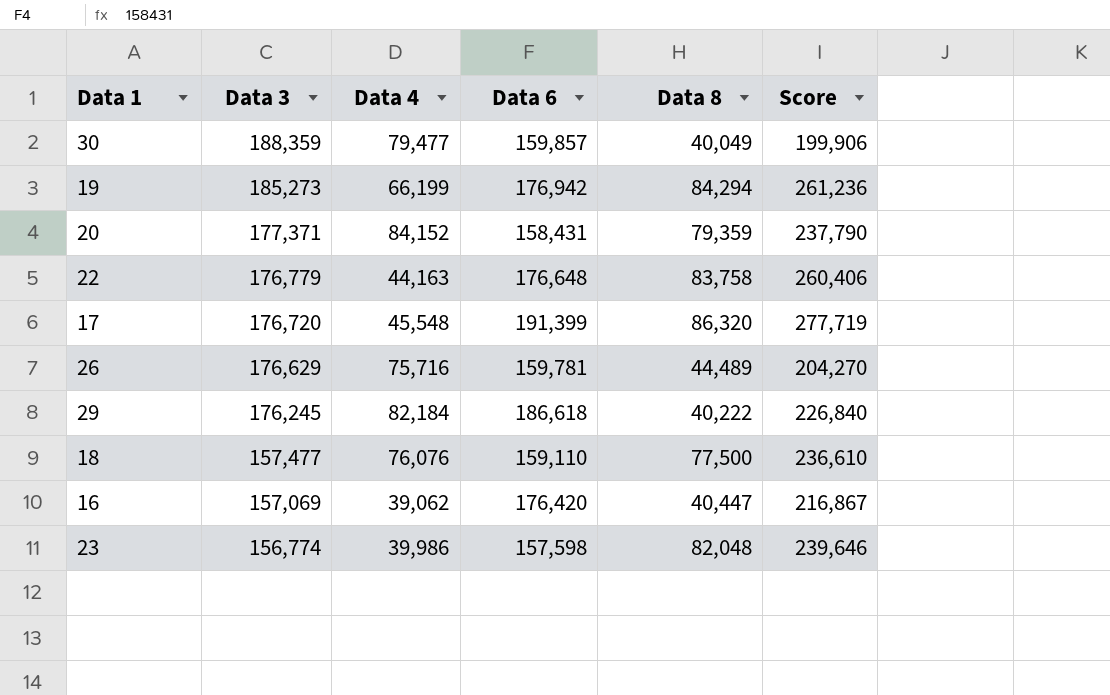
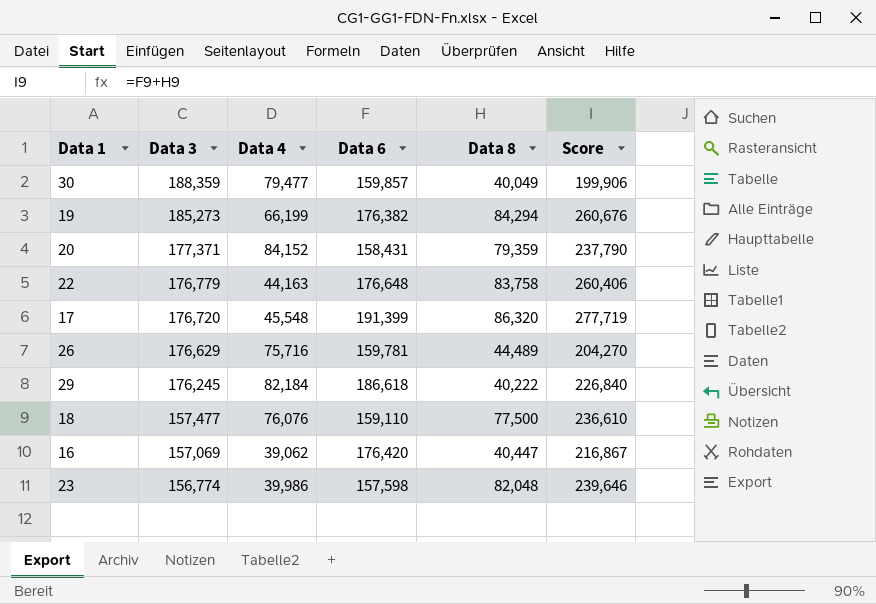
19 | Data 6: 176,942 -> 176,382
19 | Score: 261,236 -> 260,676

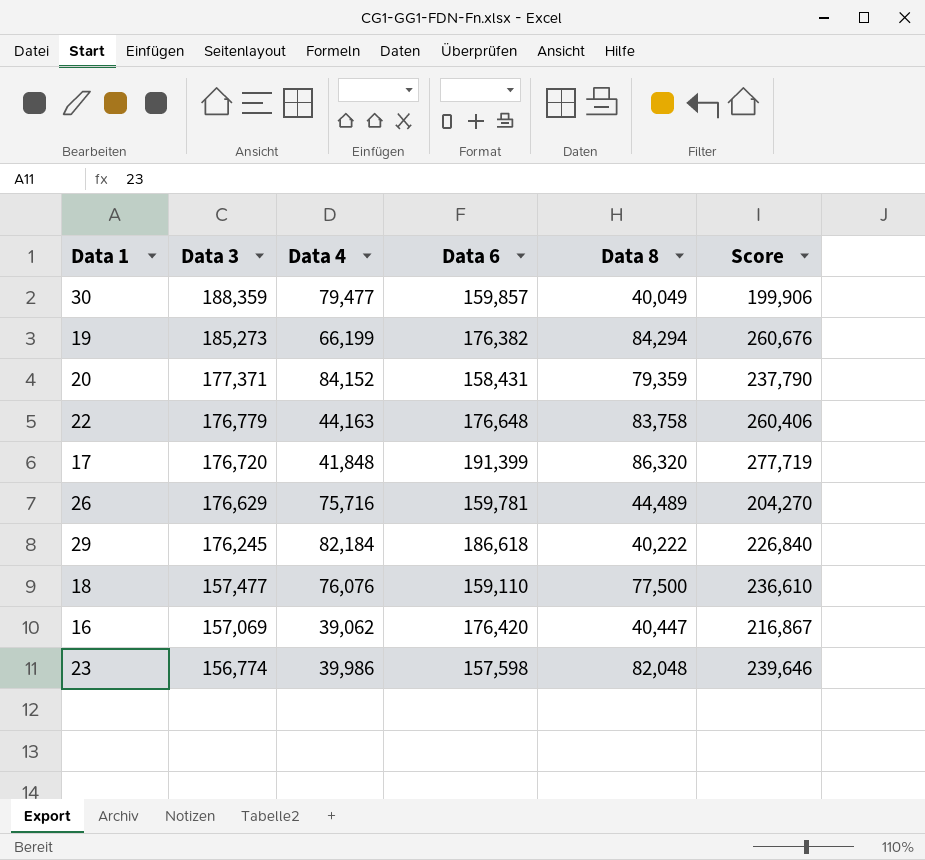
17 | Data 4: 45,548 -> 41,848

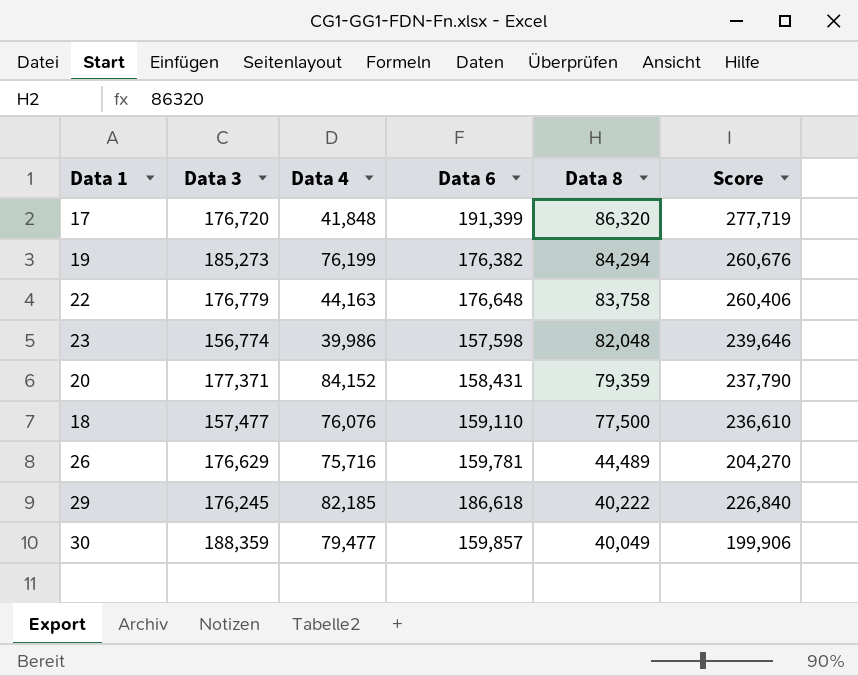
row order: Data 3 descending -> Data 8 descending
row 16: 157,069 | 39,062 | 176,420 | 40,447 | 216,867 -> none
19 | Data 4: 66,199 -> 76,199
29 | Data 4: 82,184 -> 82,185

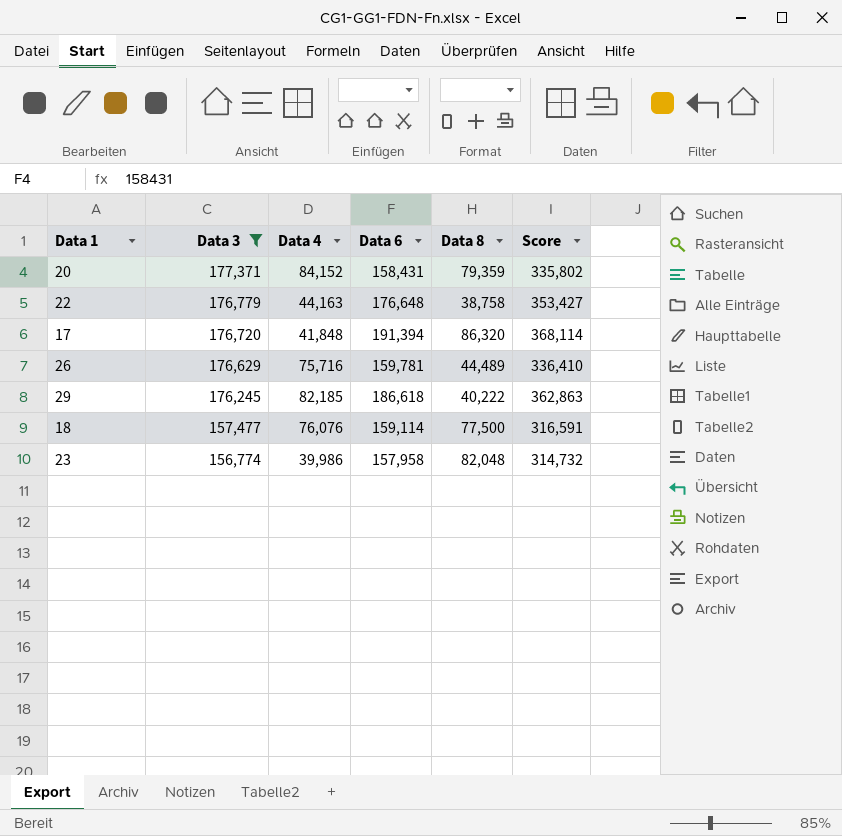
filter: none -> Data 3 <= 177,371
row order: Data 8 descending -> Data 3 descending
column Score | formula: [Data 6] + [Data 8] -> [Data 3] + [Data 6]
22 | Data 8: 83,758 -> 38,758
17 | Data 6: 191,399 -> 191,394
18 | Data 6: 159,110 -> 159,114
23 | Data 6: 157,598 -> 157,958

